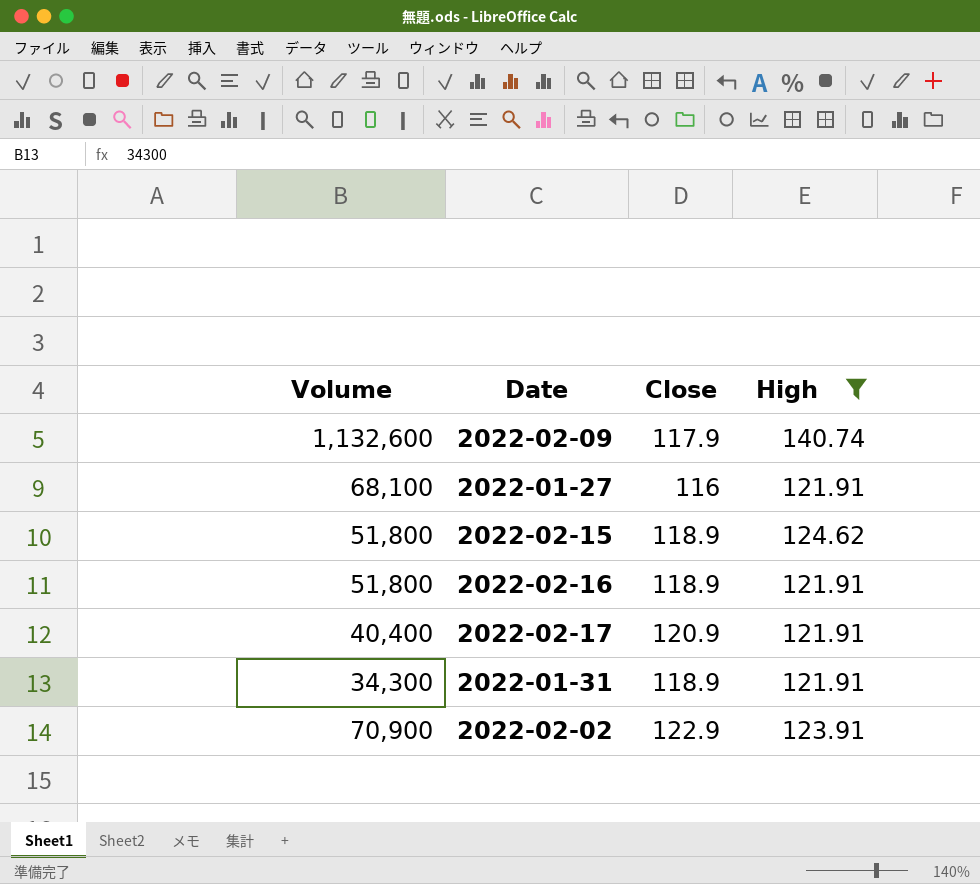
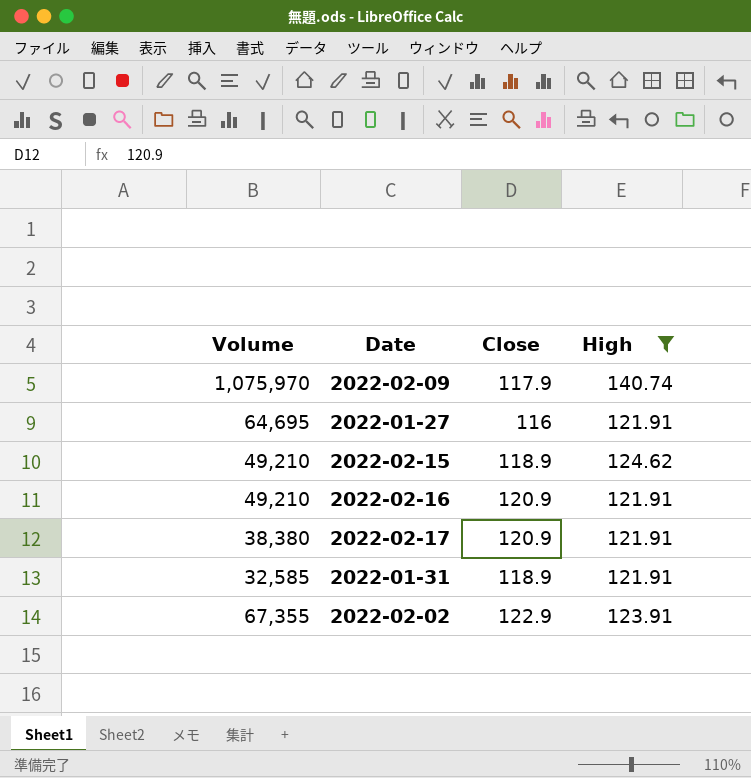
2022-02-09 | Volume: 1,132,600 -> 1,075,970
2022-01-27 | Volume: 68,100 -> 64,695
2022-02-15 | Volume: 51,800 -> 49,210
2022-02-16 | Volume: 51,800 -> 49,210
2022-02-16 | Close: 118.9 -> 120.9
2022-02-17 | Volume: 40,400 -> 38,380
2022-01-31 | Volume: 34,300 -> 32,585
2022-02-02 | Volume: 70,900 -> 67,355

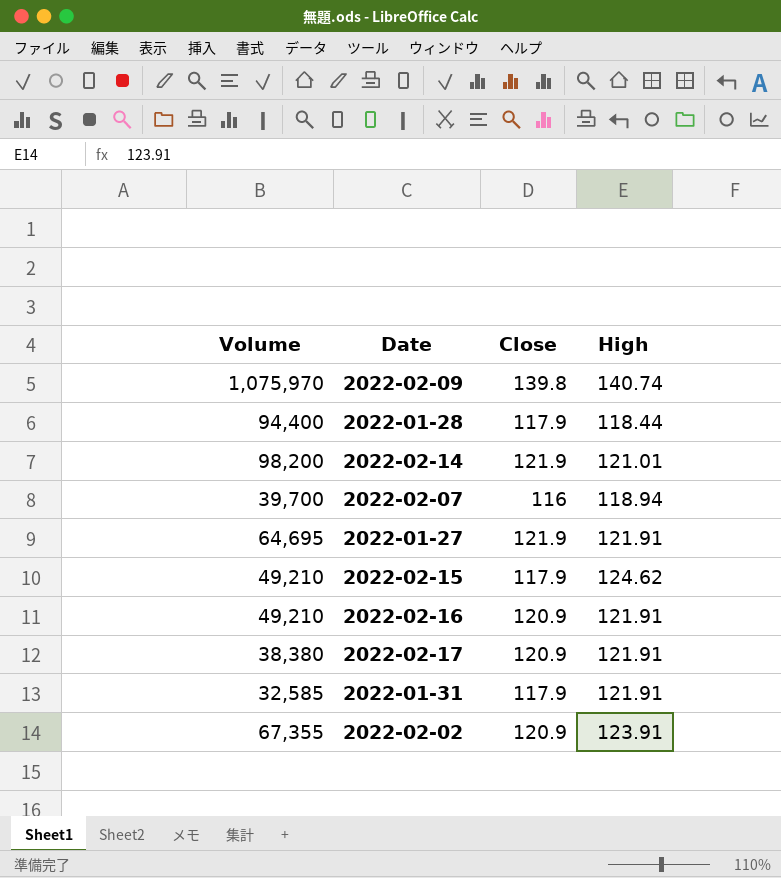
filter: High >= 121.91 -> none
2022-02-09 | Close: 117.9 -> 139.8
2022-01-27 | Close: 116 -> 121.9
2022-02-15 | Close: 118.9 -> 117.9
2022-01-31 | Close: 118.9 -> 117.9
2022-02-02 | Close: 122.9 -> 120.9

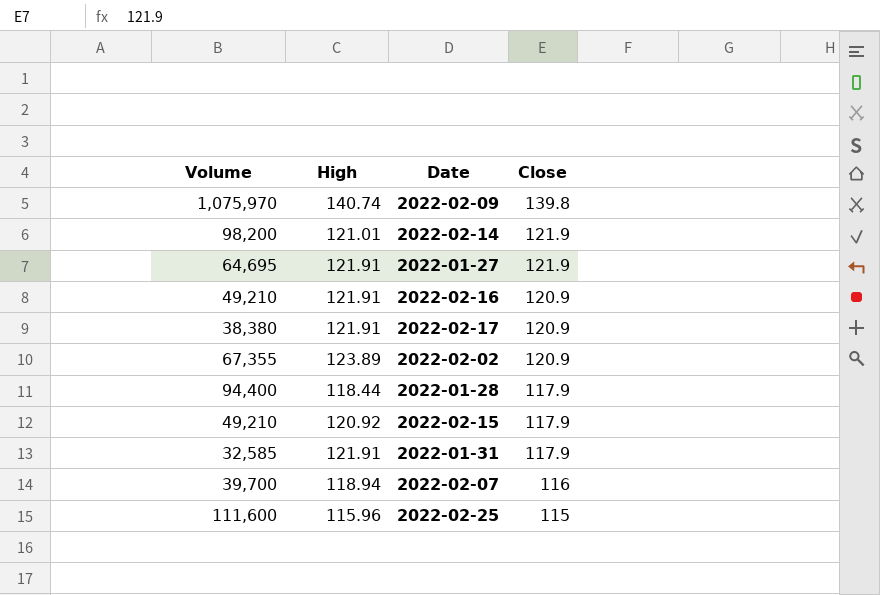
row order: none -> Close descending
column High | position: 4 -> 2
2022-02-02 | High: 123.91 -> 123.89
2022-02-15 | High: 124.62 -> 120.92
row 2022-02-25: none -> 111,600 | 115.96 | 115

